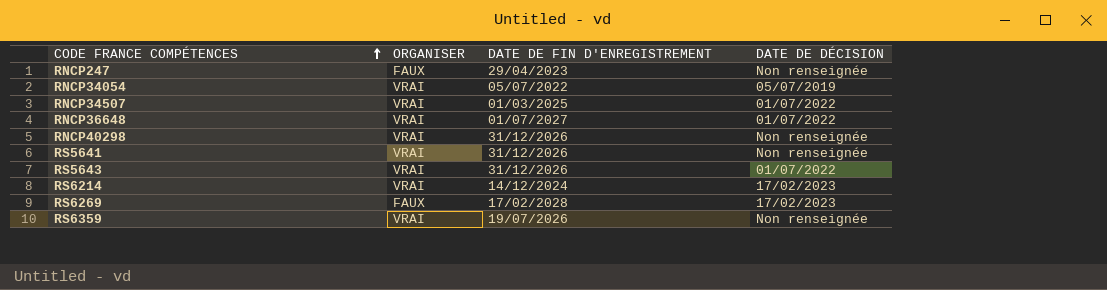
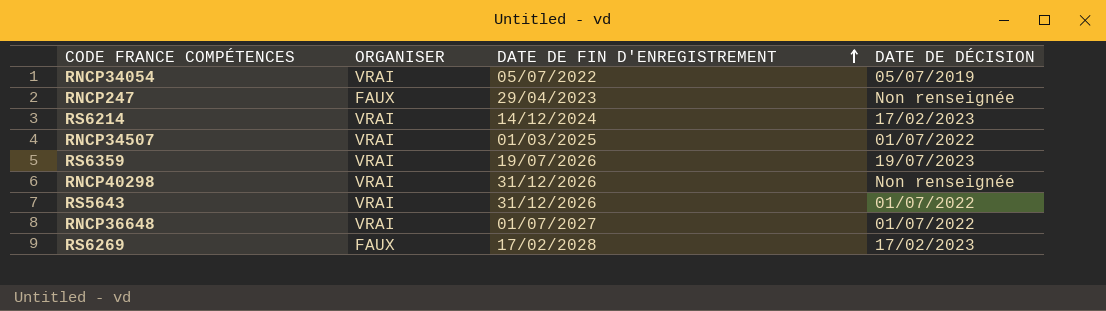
row order: CODE FRANCE COMPÉTENCES ascending -> DATE DE FIN D'ENREGISTREMENT ascending
row RS5641: VRAI | 31/12/2026 | Non renseignée -> none
RS6359 | DATE DE DÉCISION: Non renseignée -> 19/07/2023

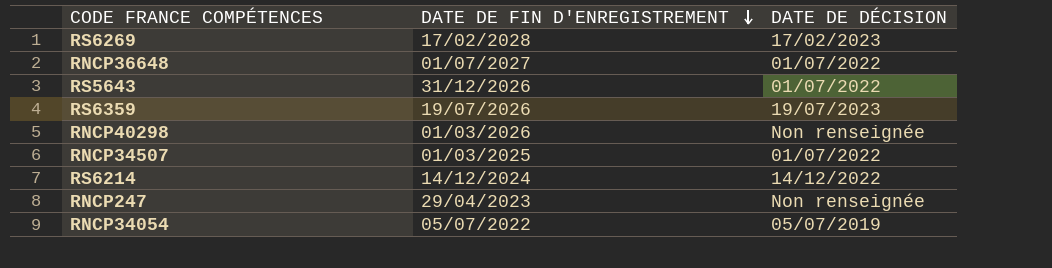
row order: DATE DE FIN D'ENREGISTREMENT ascending -> DATE DE FIN D'ENREGISTREMENT descending
column ORGANISER | position: 2 -> none
RNCP40298 | DATE DE FIN D'ENREGISTREMENT: 31/12/2026 -> 01/03/2026
RS6214 | DATE DE DÉCISION: 17/02/2023 -> 14/12/2022

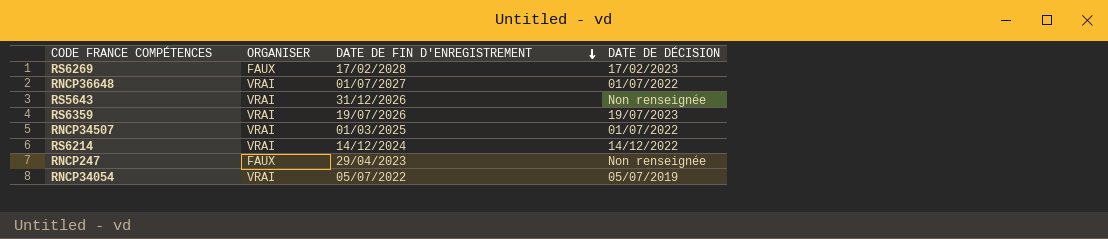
column ORGANISER | position: none -> 2
row RNCP40298: 01/03/2026 | Non renseignée -> none
RS5643 | DATE DE DÉCISION: 01/07/2022 -> Non renseignée

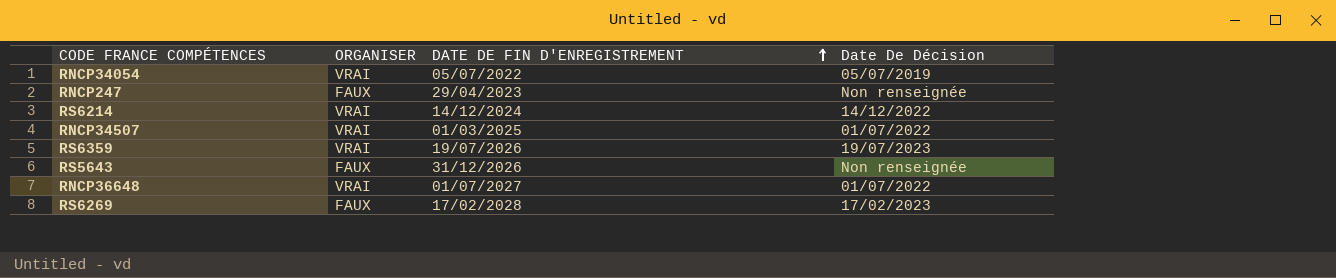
row order: DATE DE FIN D'ENREGISTREMENT descending -> DATE DE FIN D'ENREGISTREMENT ascending
column name: DATE DE DÉCISION -> Date De Décision
RS5643 | ORGANISER: VRAI -> FAUX

